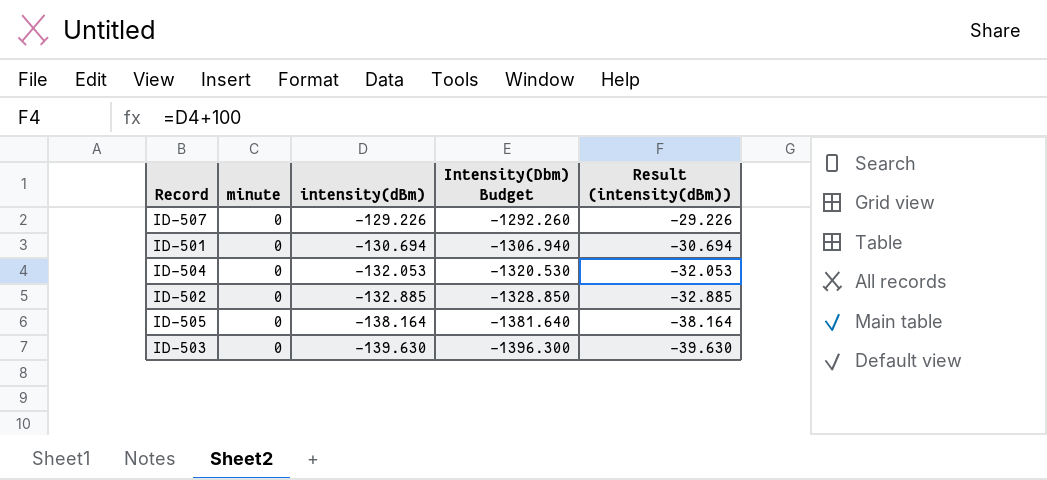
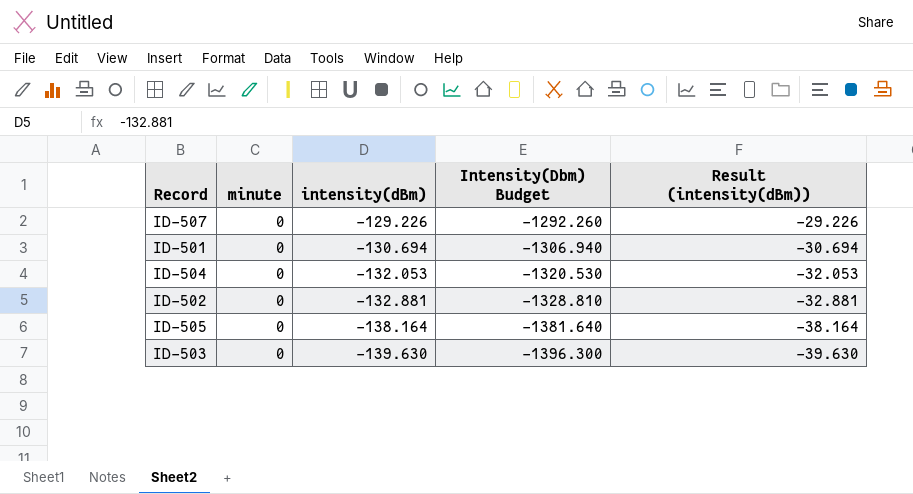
ID-502 | intensity(dBm): -132.885 -> -132.881
ID-502 | Intensity(Dbm) Budget: -1328.850 -> -1328.810
ID-502 | Result (intensity(dBm)): -32.885 -> -32.881

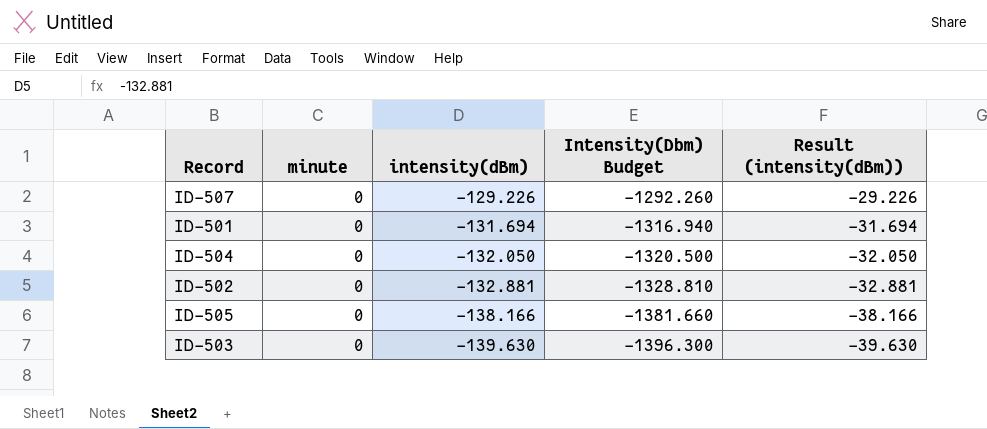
ID-501 | intensity(dBm): -130.694 -> -131.694
ID-501 | Intensity(Dbm) Budget: -1306.940 -> -1316.940
ID-501 | Result (intensity(dBm)): -30.694 -> -31.694
ID-504 | intensity(dBm): -132.053 -> -132.050
ID-504 | Intensity(Dbm) Budget: -1320.530 -> -1320.500
ID-504 | Result (intensity(dBm)): -32.053 -> -32.050
ID-505 | intensity(dBm): -138.164 -> -138.166
ID-505 | Intensity(Dbm) Budget: -1381.640 -> -1381.660
ID-505 | Result (intensity(dBm)): -38.164 -> -38.166

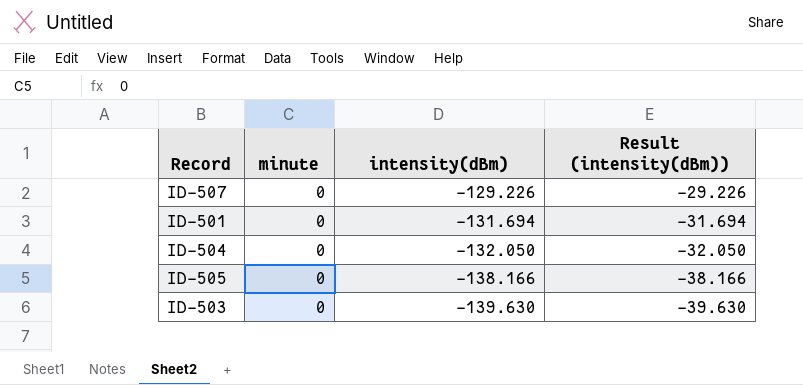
column Intensity(Dbm) Budget | formula: [intensity(dBm)] * 10 -> none
row ID-502: 0 | -132.881 | -1328.810 | -32.881 -> none

